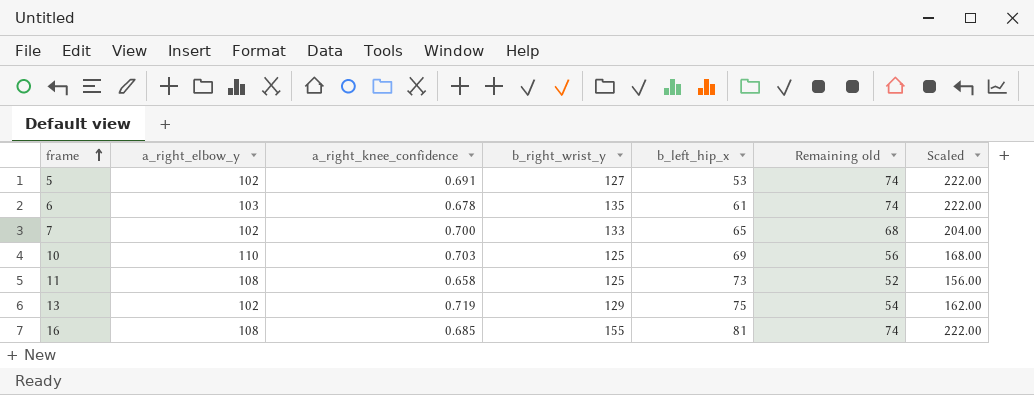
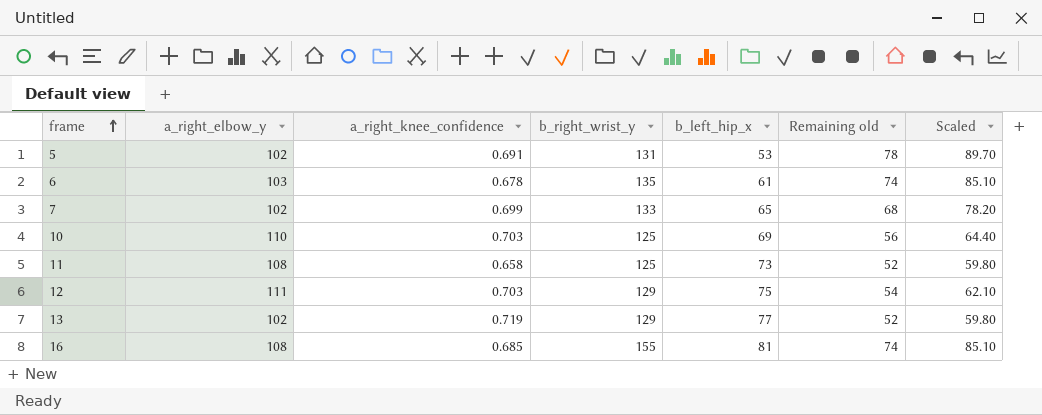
column Scaled | formula: [Remaining old] * 3 -> [Remaining old] * 1.15
5 | b_right_wrist_y: 127 -> 131
5 | Remaining old: 74 -> 78
7 | a_right_knee_confidence: 0.700 -> 0.699
row 12: none -> 111 | 0.703 | 129 | 75 | 54 | 62.10
13 | b_left_hip_x: 75 -> 77
13 | Remaining old: 54 -> 52

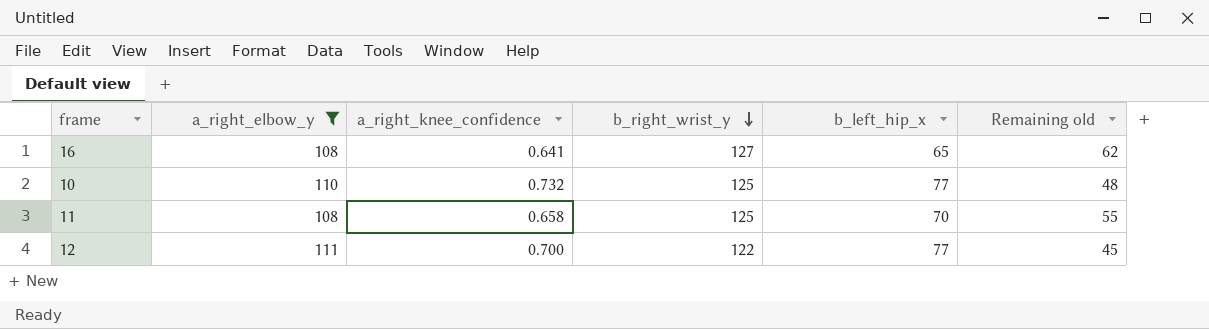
filter: none -> a_right_elbow_y >= 108
row order: frame ascending -> b_right_wrist_y descending
column Scaled | formula: [Remaining old] * 1.15 -> none
16 | a_right_knee_confidence: 0.685 -> 0.641
16 | b_right_wrist_y: 155 -> 127
16 | b_left_hip_x: 81 -> 65
16 | Remaining old: 74 -> 62
10 | a_right_knee_confidence: 0.703 -> 0.732
10 | b_left_hip_x: 69 -> 77
10 | Remaining old: 56 -> 48
11 | b_left_hip_x: 73 -> 70
11 | Remaining old: 52 -> 55
12 | a_right_knee_confidence: 0.703 -> 0.700
12 | b_right_wrist_y: 129 -> 122
12 | b_left_hip_x: 75 -> 77
12 | Remaining old: 54 -> 45

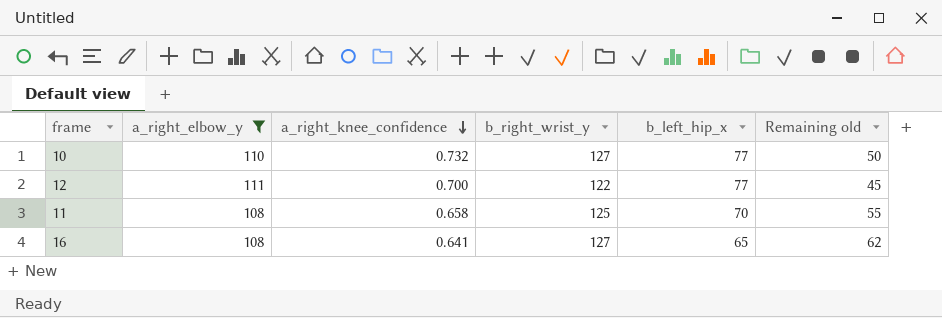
row order: b_right_wrist_y descending -> a_right_knee_confidence descending
10 | b_right_wrist_y: 125 -> 127
10 | Remaining old: 48 -> 50

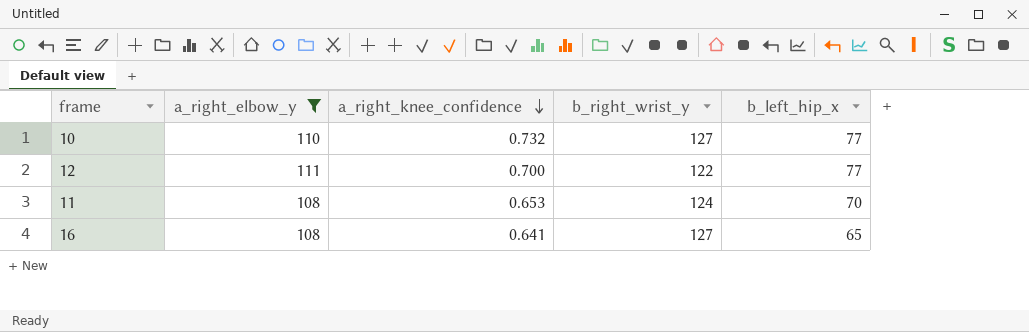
column Remaining old | formula: [b_right_wrist_y] - [b_left_hip_x] -> none
11 | a_right_knee_confidence: 0.658 -> 0.653
11 | b_right_wrist_y: 125 -> 124

